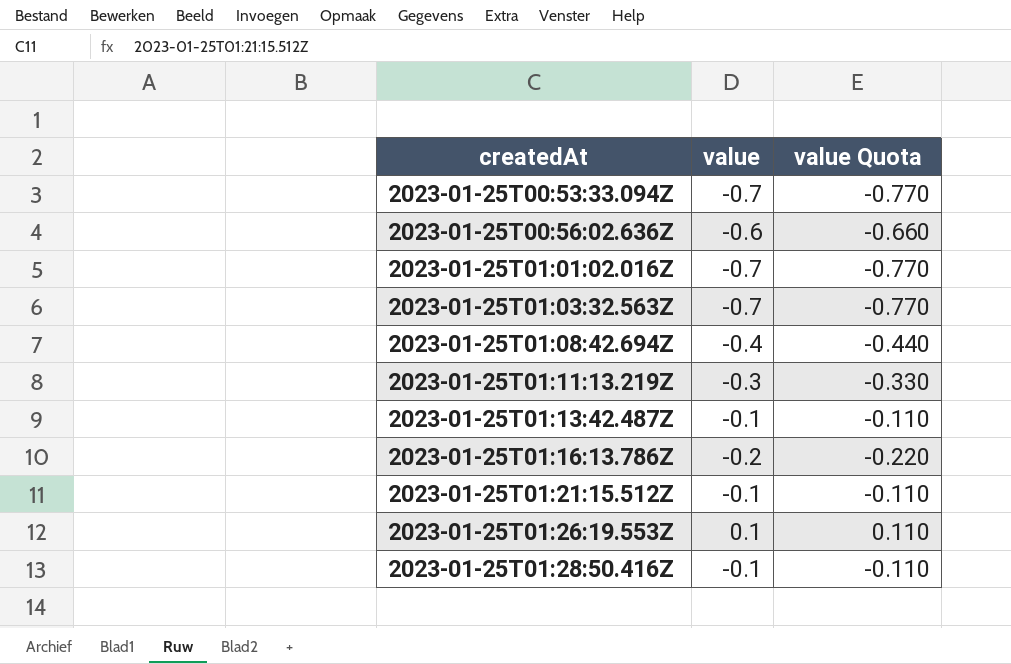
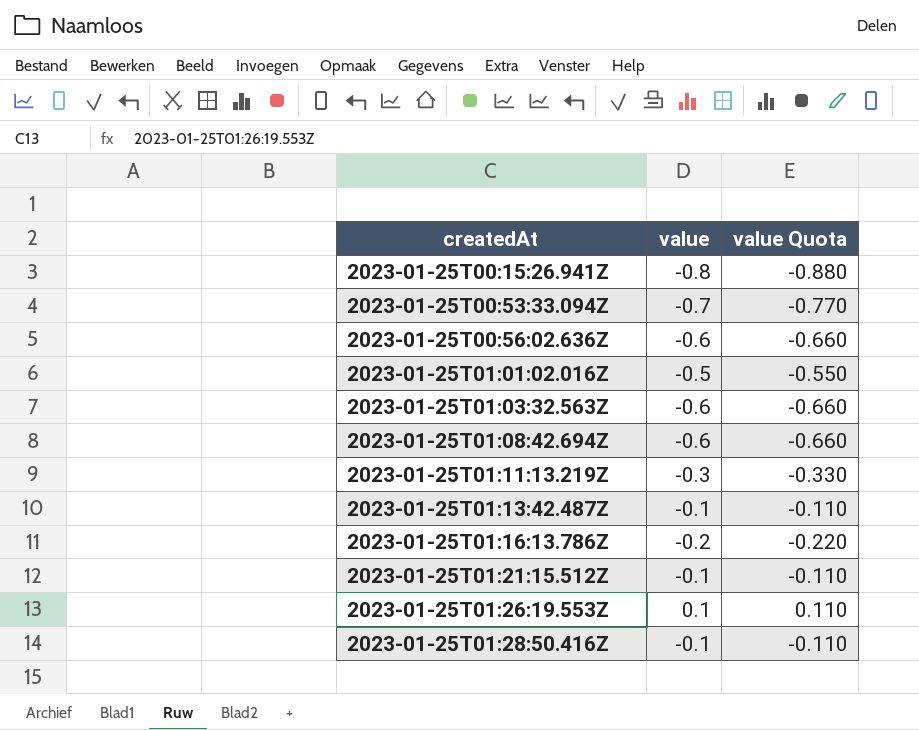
row 2023-01-25T00:15:26.941Z: none -> -0.8 | -0.880
2023-01-25T01:01:02.016Z | value: -0.7 -> -0.5
2023-01-25T01:01:02.016Z | value Quota: -0.770 -> -0.550
2023-01-25T01:03:32.563Z | value: -0.7 -> -0.6
2023-01-25T01:03:32.563Z | value Quota: -0.770 -> -0.660
2023-01-25T01:08:42.694Z | value: -0.4 -> -0.6
2023-01-25T01:08:42.694Z | value Quota: -0.440 -> -0.660

